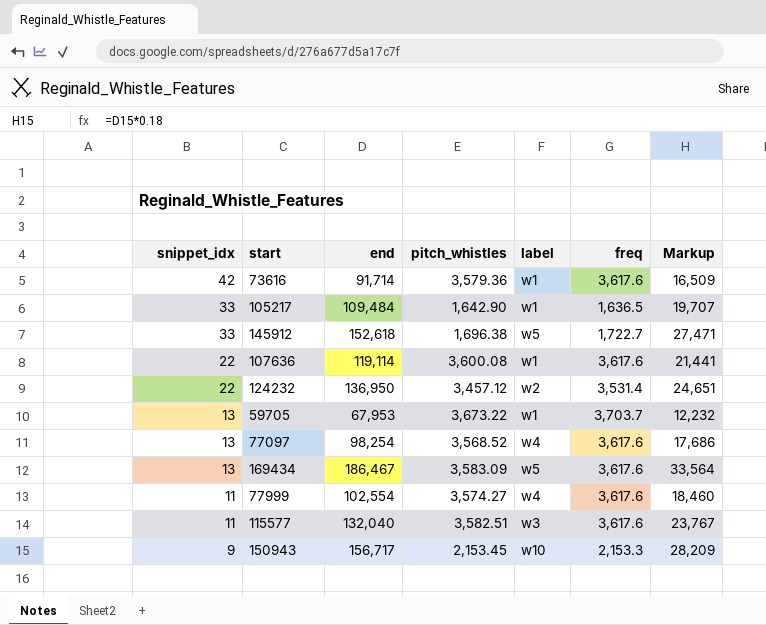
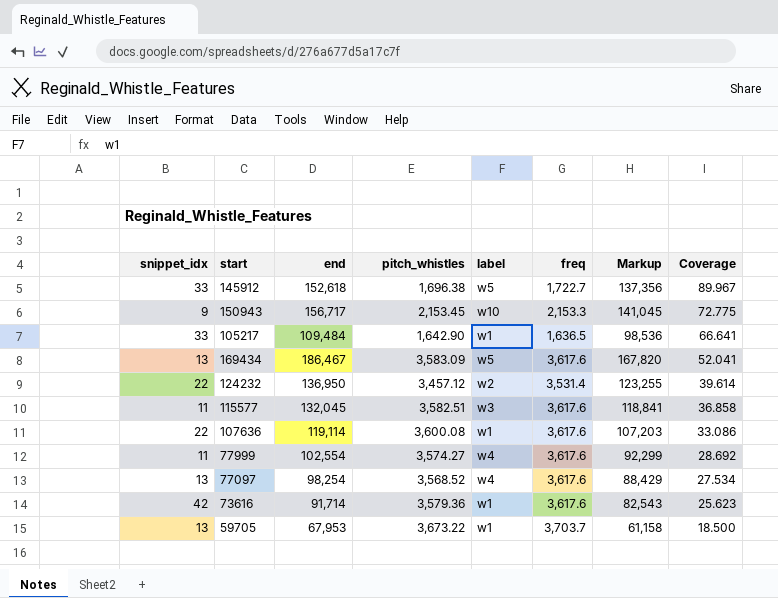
row order: snippet_idx descending -> Coverage descending
column Markup | formula: [end] * 0.18 -> [end] * 0.9
column Coverage | formula: none -> [end] / [pitch_whistles]
115577 | end: 132,040 -> 132,045

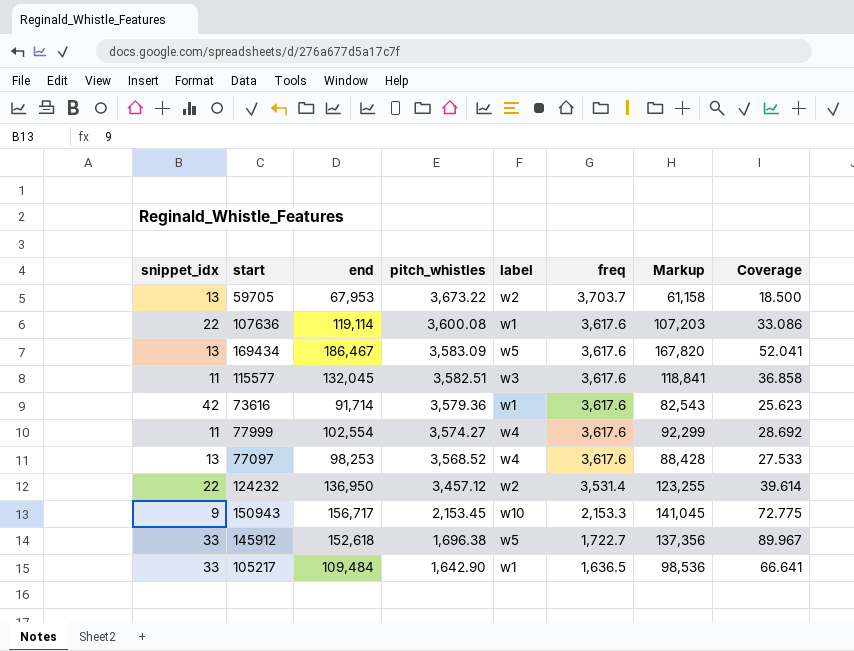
row order: Coverage descending -> pitch_whistles descending
59705 | label: w1 -> w2
77097 | end: 98,254 -> 98,253
77097 | Markup: 88,429 -> 88,428
77097 | Coverage: 27.534 -> 27.533

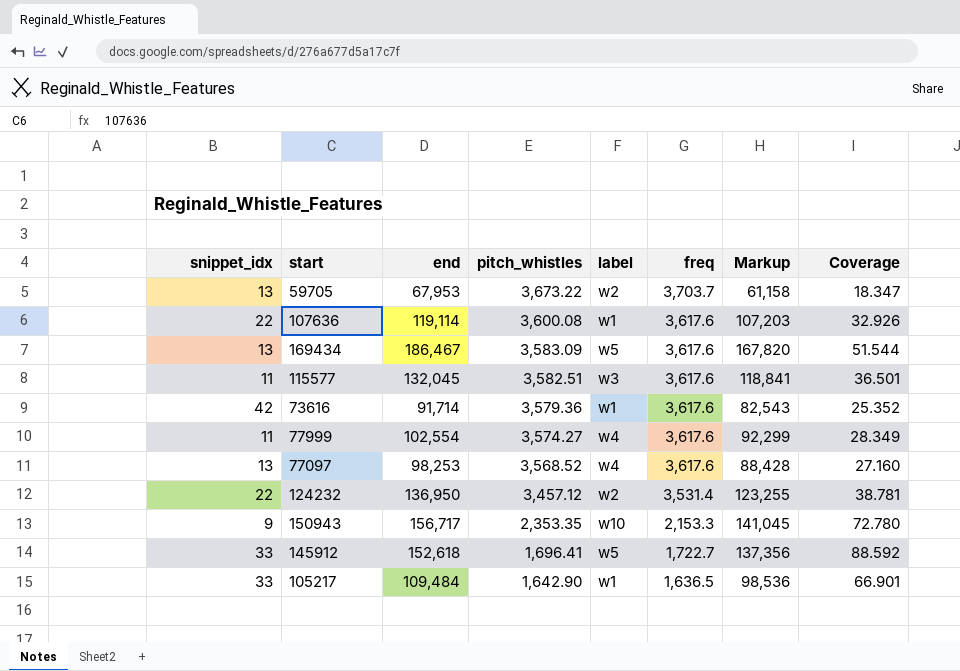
column Coverage | formula: [end] / [pitch_whistles] -> [end] / [freq]
150943 | pitch_whistles: 2,153.45 -> 2,353.35
145912 | pitch_whistles: 1,696.38 -> 1,696.41

